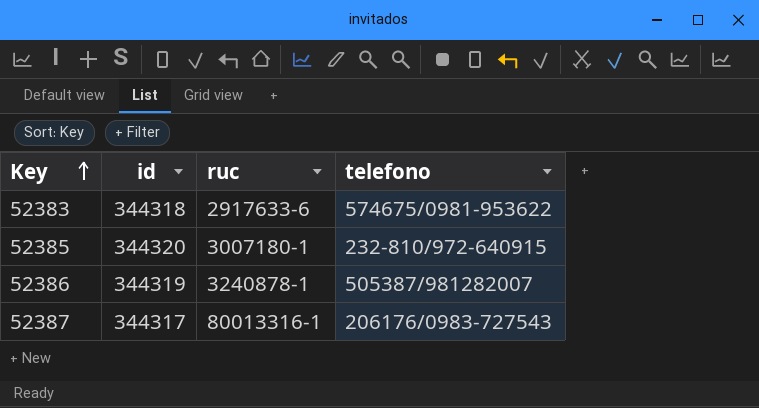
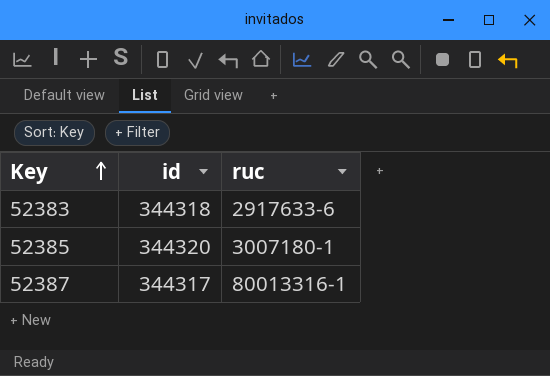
column telefono | position: 4 -> none
row 52386: 344319 | 3240878-1 | 505387/981282007 -> none

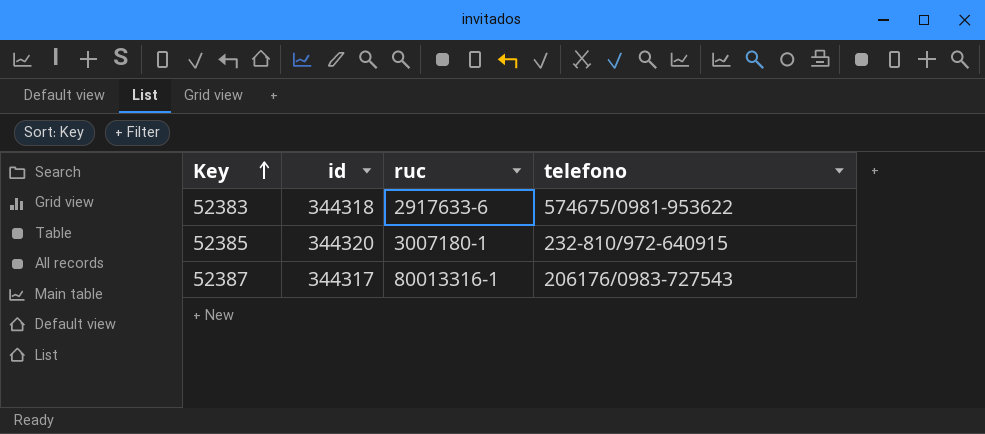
column telefono | position: none -> 4

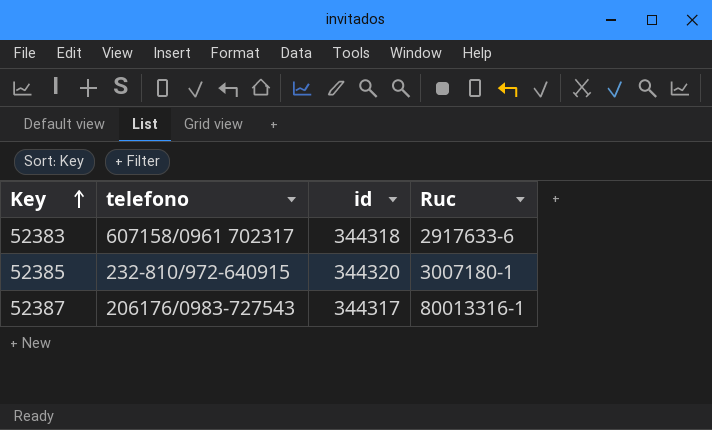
column telefono | position: 4 -> 2
column name: ruc -> Ruc
52383 | telefono: 574675/0981-953622 -> 607158/0961 702317

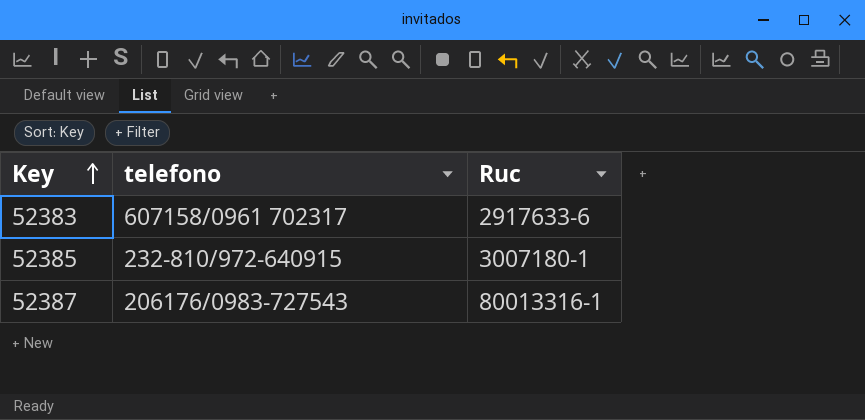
column id | position: 3 -> none

